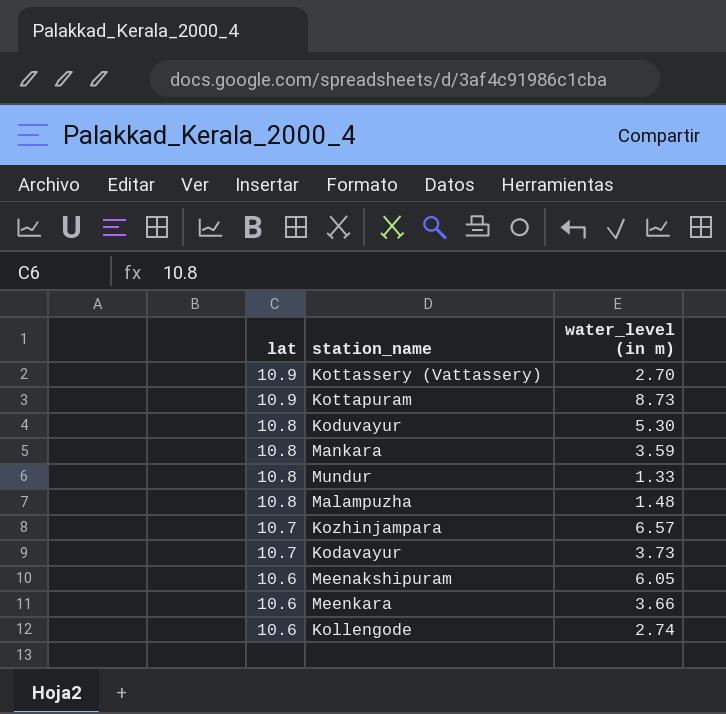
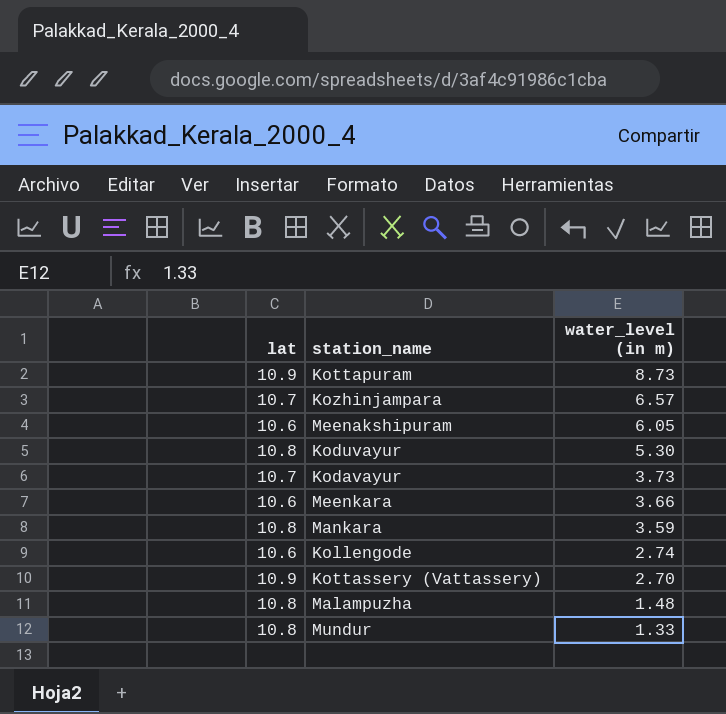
row order: lat descending -> water_level (in m) descending

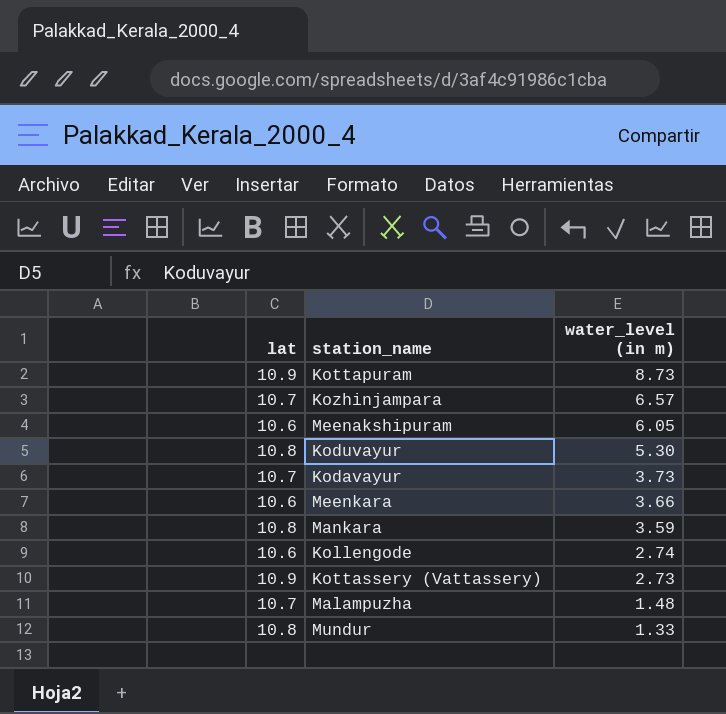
Kottassery (Vattassery) | water_level (in m): 2.70 -> 2.73
Malampuzha | lat: 10.8 -> 10.7

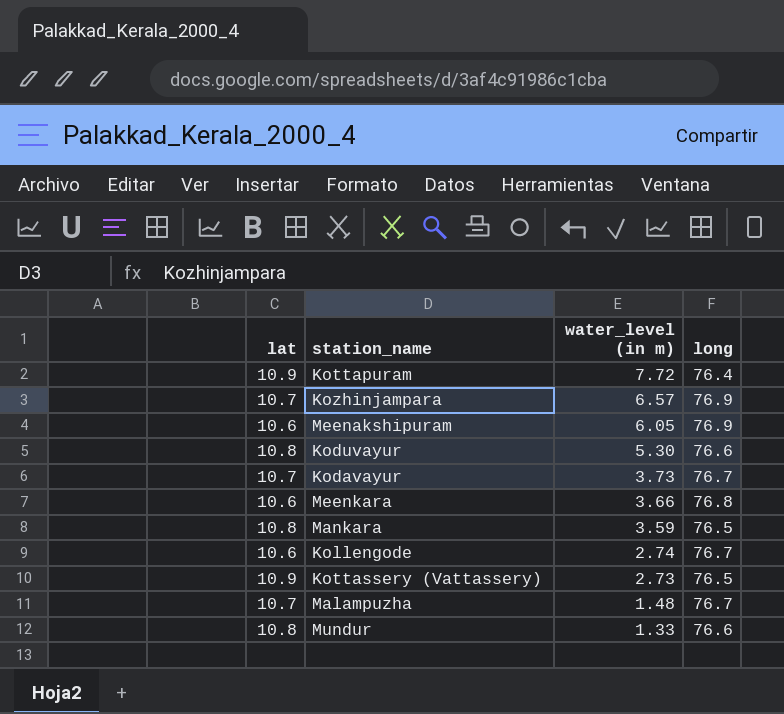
column long | position: none -> 4
Kottapuram | water_level (in m): 8.73 -> 7.72

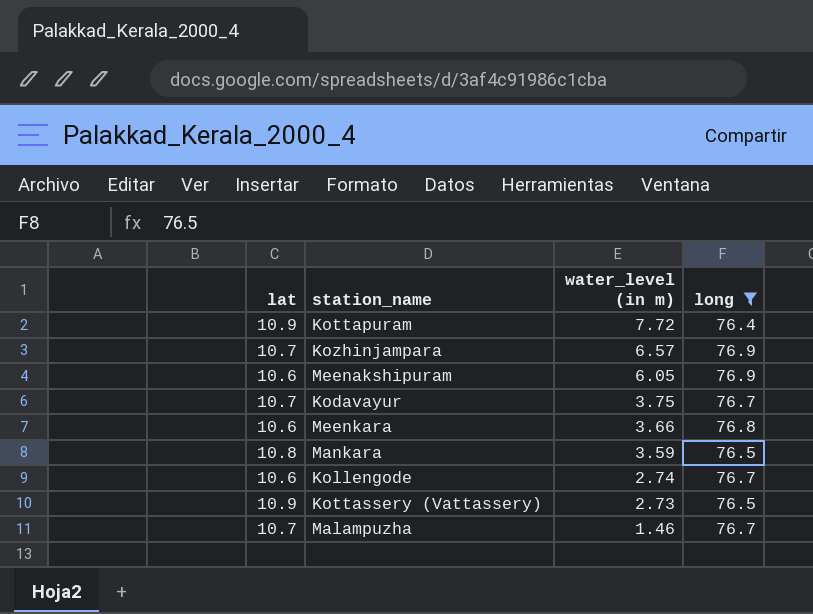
filter: none -> long != 76.6
Kodavayur | water_level (in m): 3.73 -> 3.75
Malampuzha | water_level (in m): 1.48 -> 1.46

